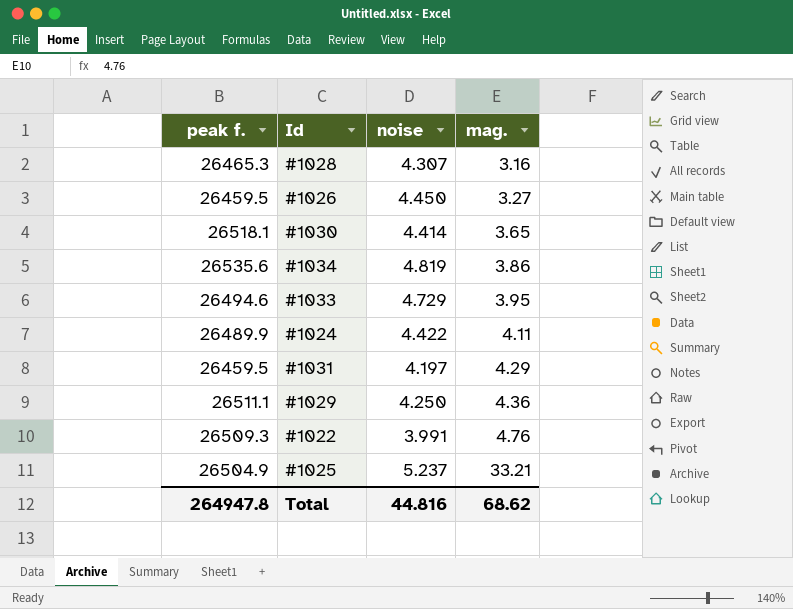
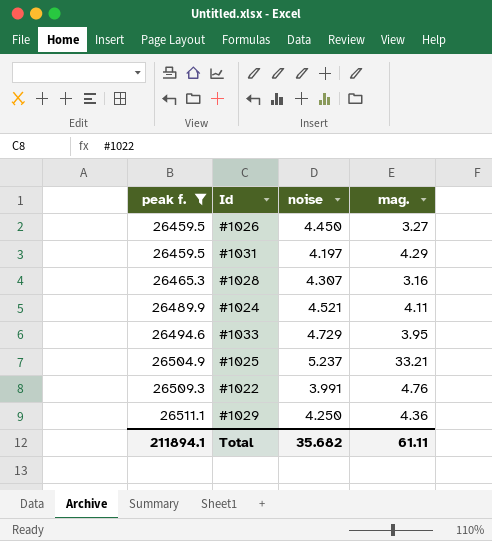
filter: none -> peak f. <= 26511.1
row order: mag. ascending -> peak f. ascending
#1024 | noise: 4.422 -> 4.521
Total | peak f.: 264947.8 -> 211894.1
Total | noise: 44.816 -> 35.682
Total | mag.: 68.62 -> 61.11

